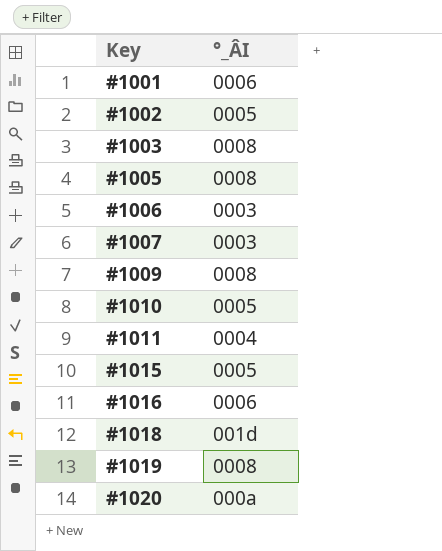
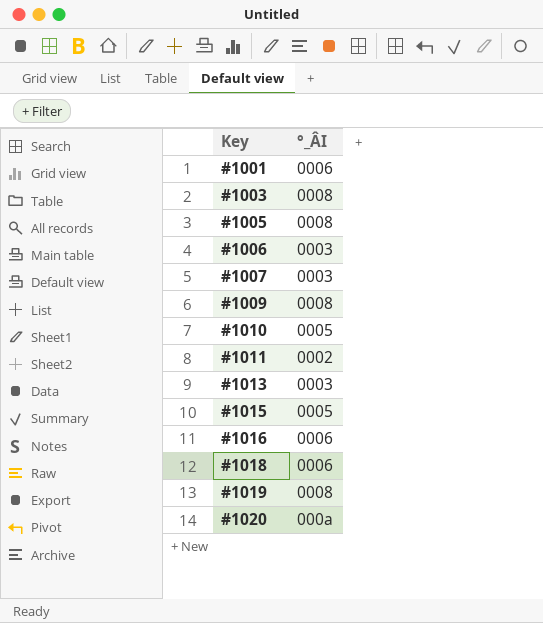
row #1002: 0005 -> none
#1011 | °_ÂI: 0004 -> 0002
row #1013: none -> 0003
#1018 | °_ÂI: 001d -> 0006

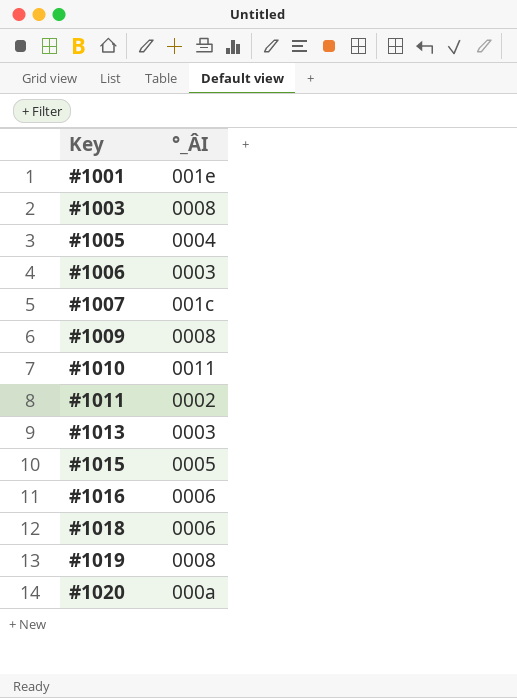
#1001 | °_ÂI: 0006 -> 001e
#1005 | °_ÂI: 0008 -> 0004
#1007 | °_ÂI: 0003 -> 001c
#1010 | °_ÂI: 0005 -> 0011

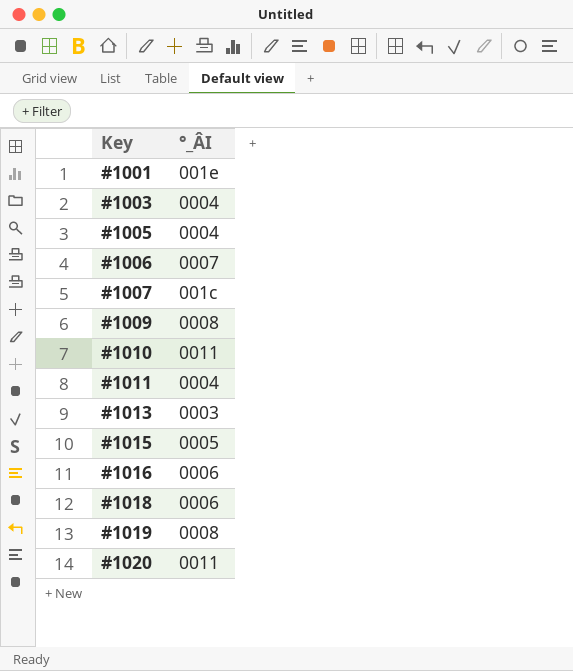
#1003 | °_ÂI: 0008 -> 0004
#1006 | °_ÂI: 0003 -> 0007
#1011 | °_ÂI: 0002 -> 0004
#1020 | °_ÂI: 000a -> 0011

